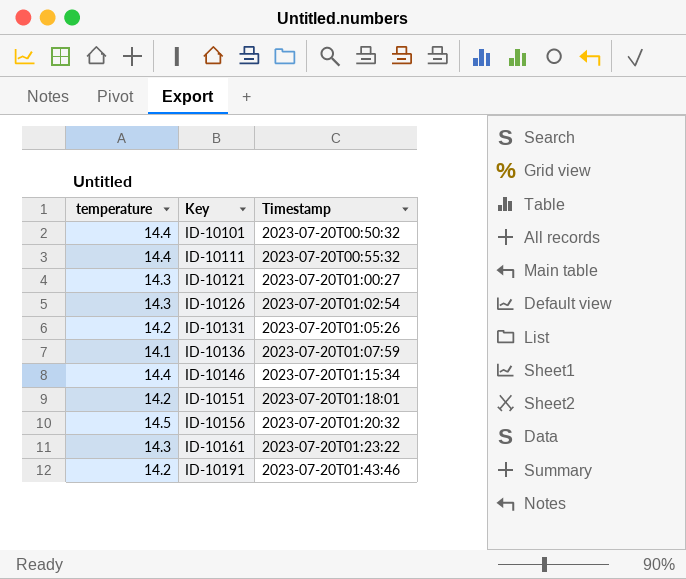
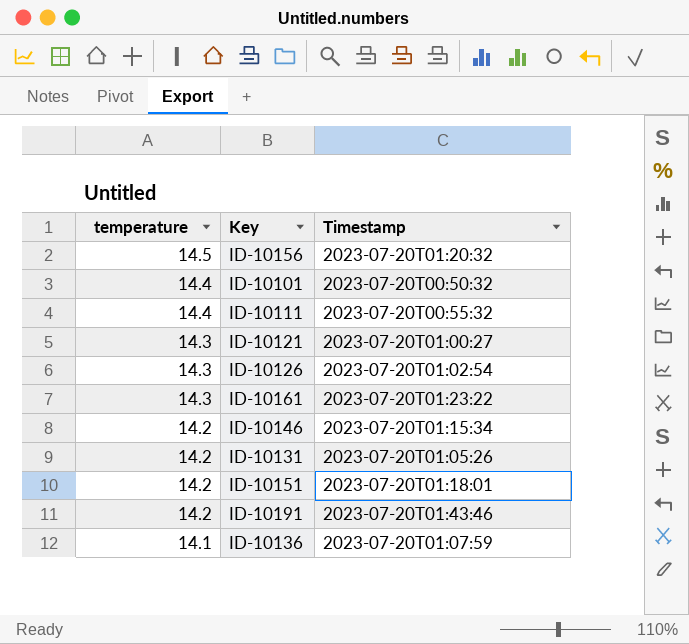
row order: Key ascending -> temperature descending
ID-10146 | temperature: 14.4 -> 14.2

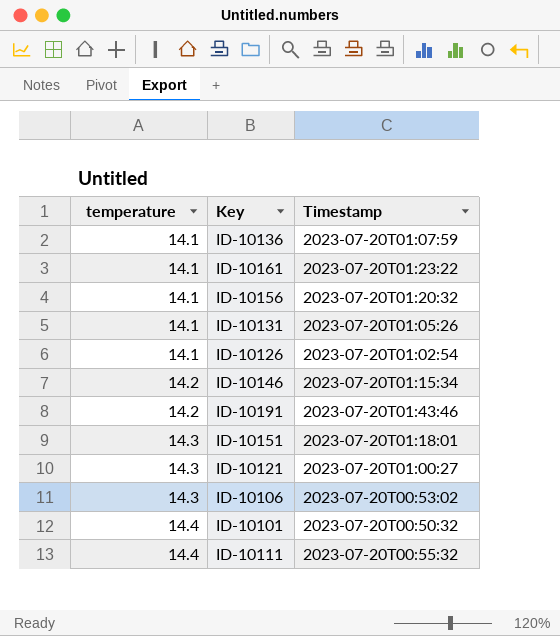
row order: temperature descending -> temperature ascending
ID-10161 | temperature: 14.3 -> 14.1
ID-10156 | temperature: 14.5 -> 14.1
ID-10131 | temperature: 14.2 -> 14.1
ID-10126 | temperature: 14.3 -> 14.1
ID-10151 | temperature: 14.2 -> 14.3
row ID-10106: none -> 14.3 | 2023-07-20T00:53:02

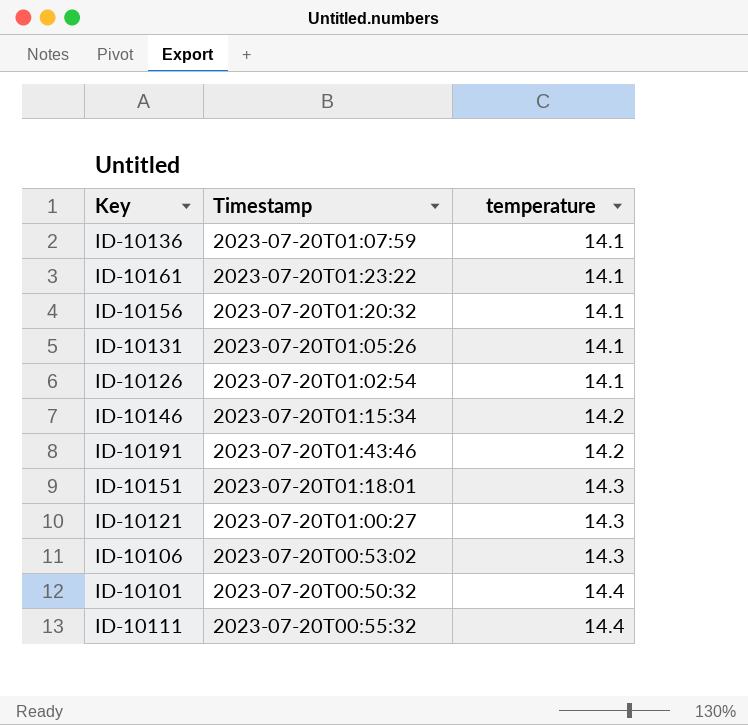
column temperature | position: 1 -> 3

